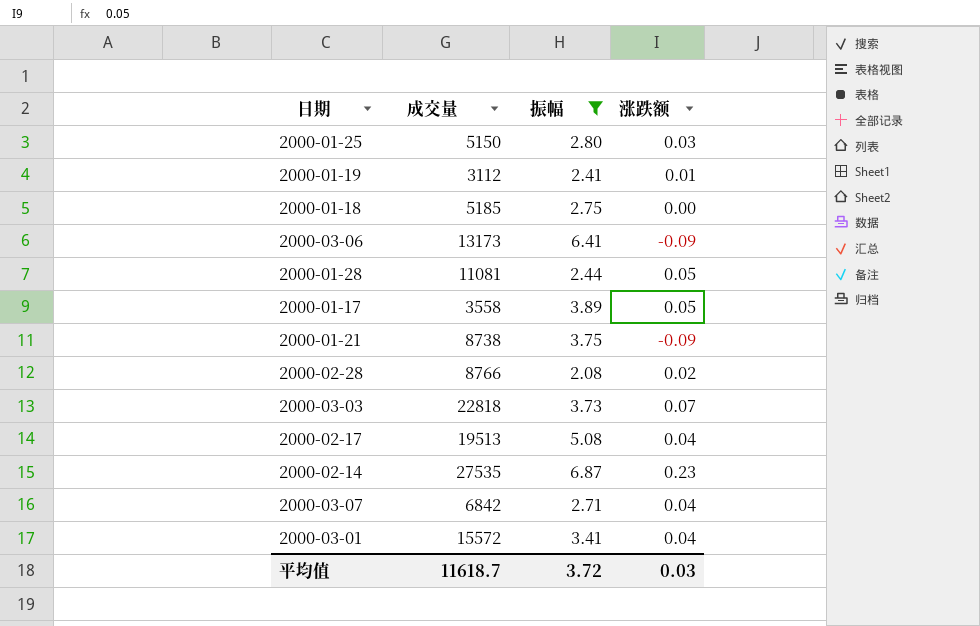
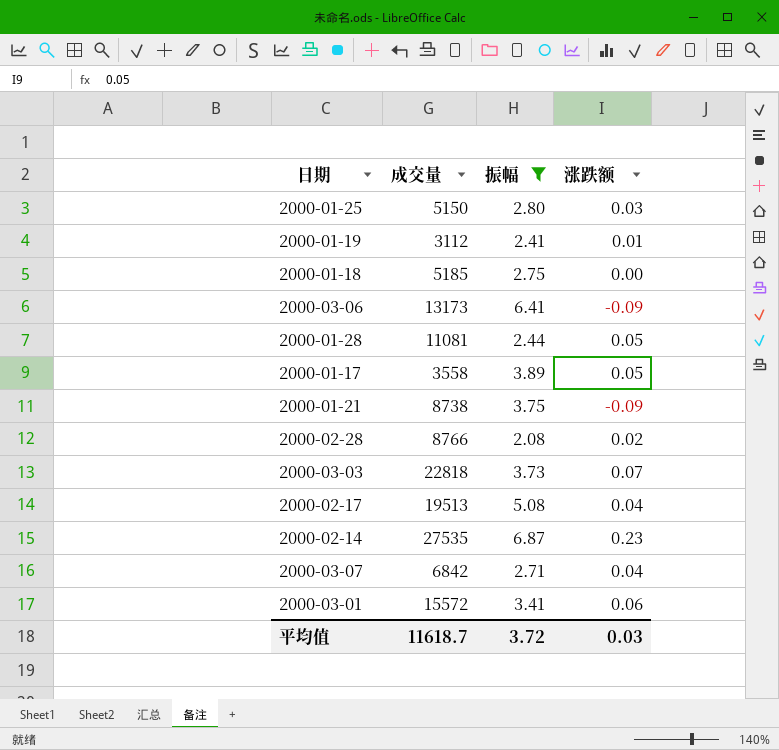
2000-03-01 | 涨跌额: 0.04 -> 0.06

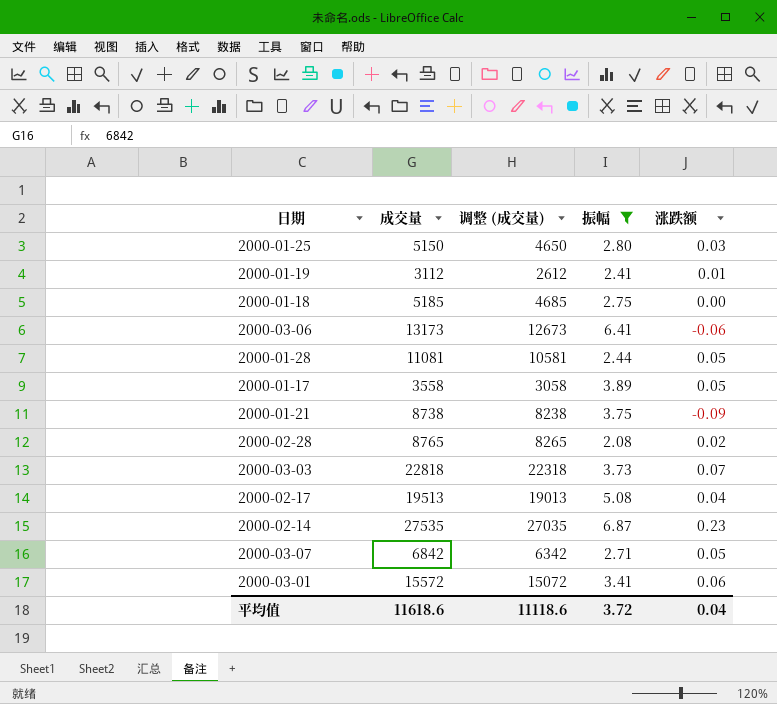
column 调整 (成交量) | formula: none -> [成交量] - 500
2000-03-06 | 涨跌额: -0.09 -> -0.06
2000-02-28 | 成交量: 8766 -> 8765
2000-03-07 | 涨跌额: 0.04 -> 0.05
平均值 | 成交量: 11618.7 -> 11618.6
平均值 | 涨跌额: 0.03 -> 0.04

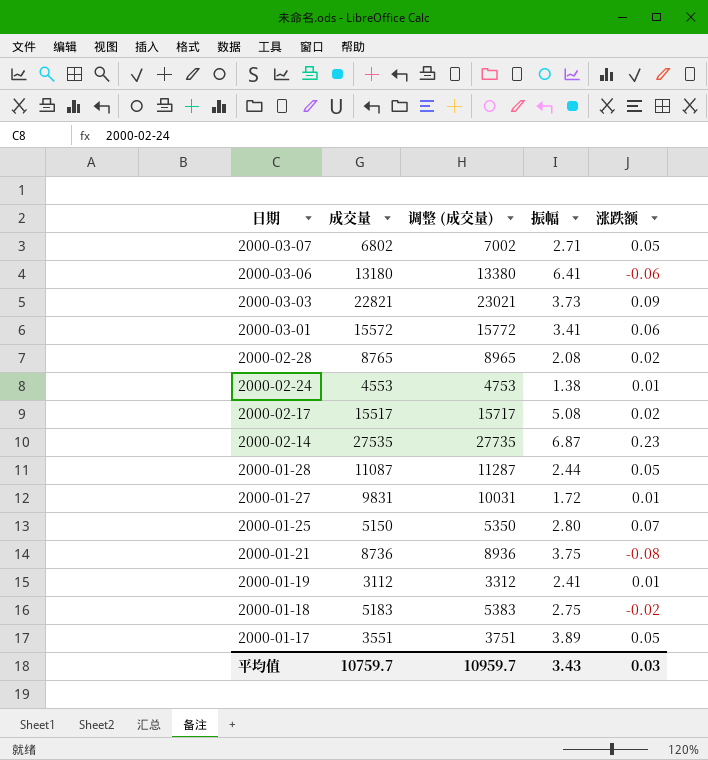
filter: 振幅 >= 2.08 -> none
row order: none -> 日期 descending
column 调整 (成交量) | formula: [成交量] - 500 -> [成交量] + 200
2000-03-07 | 成交量: 6842 -> 6802
2000-03-06 | 成交量: 13173 -> 13180
2000-03-03 | 成交量: 22818 -> 22821
2000-03-03 | 涨跌额: 0.07 -> 0.09
2000-02-17 | 成交量: 19513 -> 15517
2000-02-17 | 涨跌额: 0.04 -> 0.02
2000-01-28 | 成交量: 11081 -> 11087
2000-01-25 | 涨跌额: 0.03 -> 0.07
2000-01-21 | 成交量: 8738 -> 8736
2000-01-21 | 涨跌额: -0.09 -> -0.08
2000-01-18 | 成交量: 5185 -> 5183
2000-01-18 | 涨跌额: 0.00 -> -0.02
2000-01-17 | 成交量: 3558 -> 3551
平均值 | 成交量: 11618.6 -> 10759.7
平均值 | 调整 (成交量): 11118.6 -> 10959.7
平均值 | 振幅: 3.72 -> 3.43
平均值 | 涨跌额: 0.04 -> 0.03

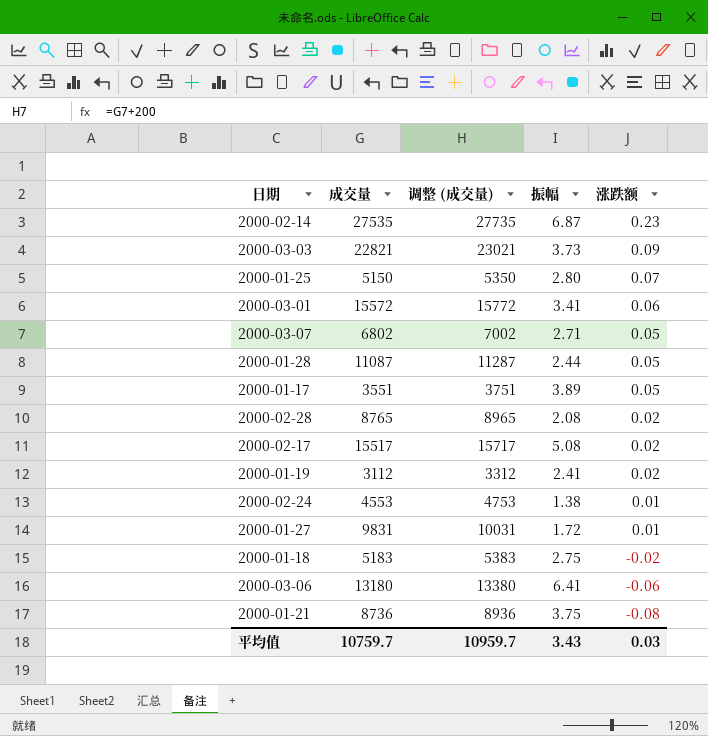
row order: 日期 descending -> 涨跌额 descending
2000-01-19 | 涨跌额: 0.01 -> 0.02

